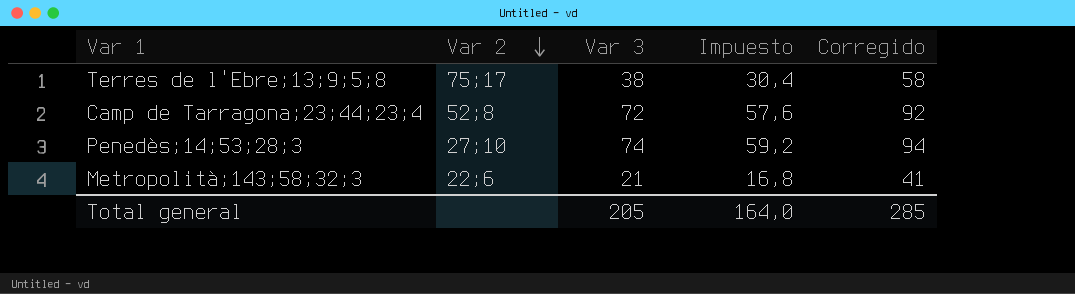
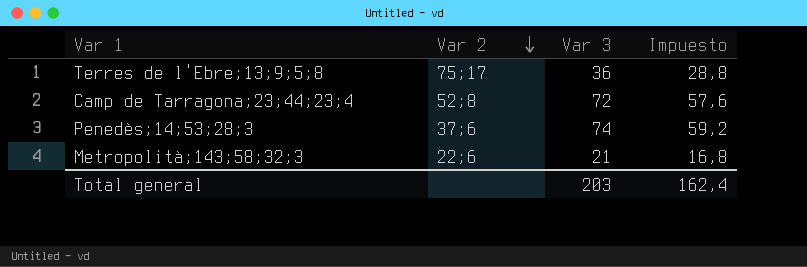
column Corregido | formula: [Var 3] + 20 -> none
Terres de l'Ebre;13;9;5;8 | Var 3: 38 -> 36
Terres de l'Ebre;13;9;5;8 | Impuesto: 30,4 -> 28,8
Penedès;14;53;28;3 | Var 2: 27;10 -> 37;6
Total general | Var 3: 205 -> 203
Total general | Impuesto: 164,0 -> 162,4

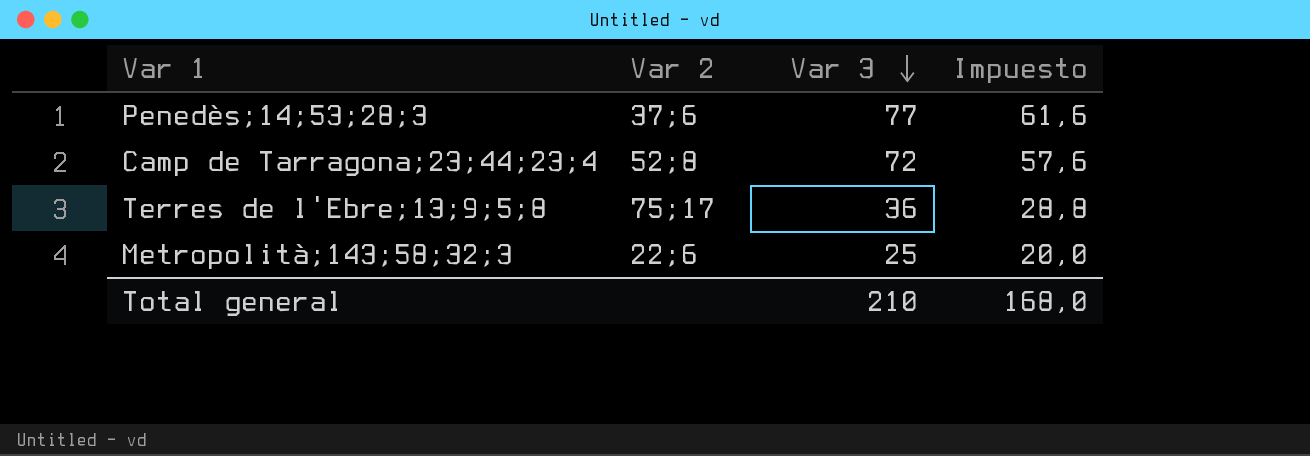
row order: Var 2 descending -> Var 3 descending
Penedès;14;53;28;3 | Var 3: 74 -> 77
Penedès;14;53;28;3 | Impuesto: 59,2 -> 61,6
Metropolità;143;58;32;3 | Var 3: 21 -> 25
Metropolità;143;58;32;3 | Impuesto: 16,8 -> 20,0
Total general | Var 3: 203 -> 210
Total general | Impuesto: 162,4 -> 168,0

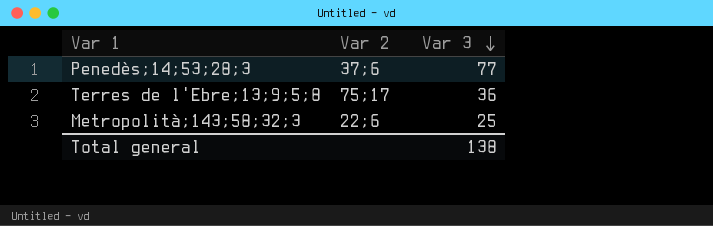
column Impuesto | formula: [Var 3] * 0,8 -> none
row Camp de Tarragona;23;44;23;4: 52;8 | 72 | 57,6 -> none
Total general | Var 3: 210 -> 138

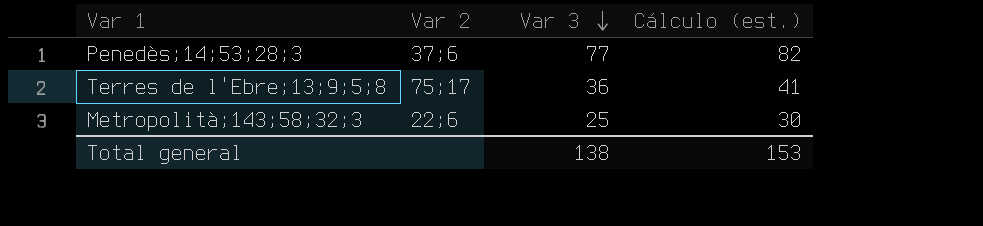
column Cálculo (est.) | formula: none -> [Var 3] + 5

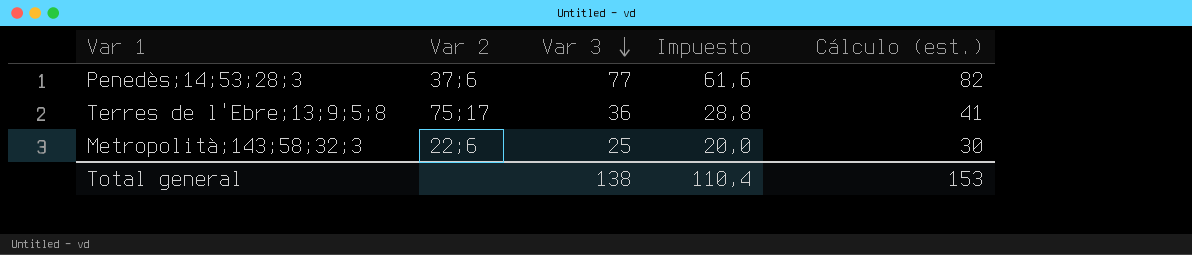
column Impuesto | formula: none -> [Var 3] * 0,8

